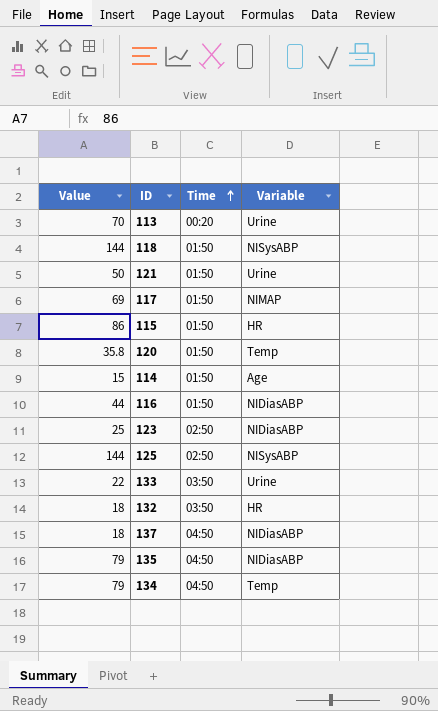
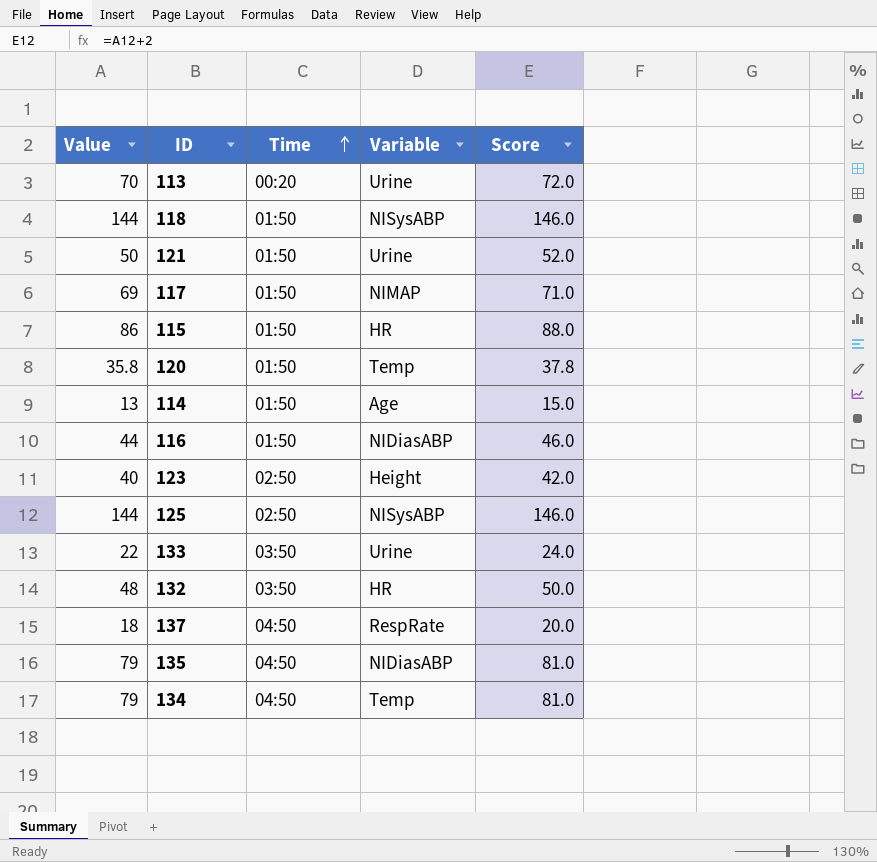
column Score | formula: none -> [Value] + 2
114 | Value: 15 -> 13
123 | Value: 25 -> 40
123 | Variable: NIDiasABP -> Height
132 | Value: 18 -> 48
137 | Variable: NIDiasABP -> RespRate

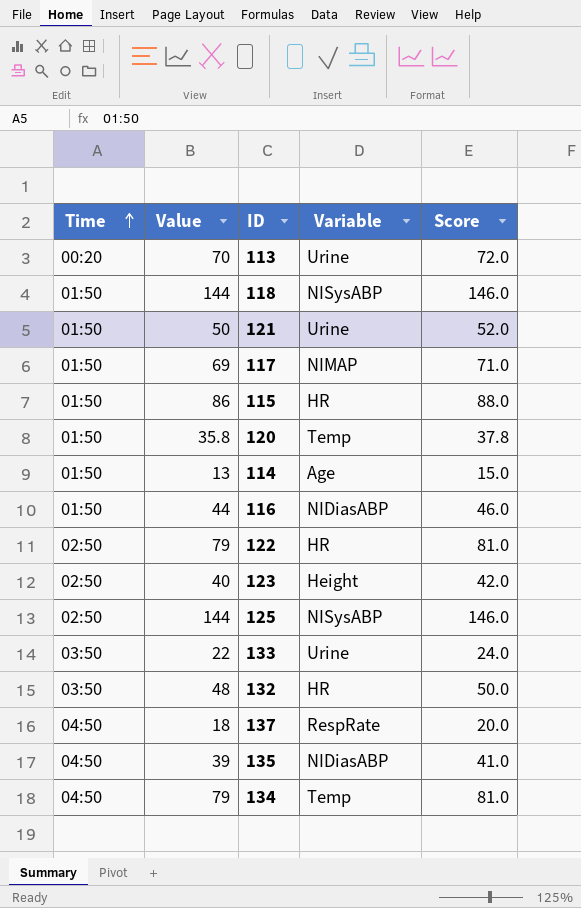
column Time | position: 3 -> 1
row 122: none -> 02:50 | 79 | HR | 81.0
135 | Value: 79 -> 39
135 | Score: 81.0 -> 41.0

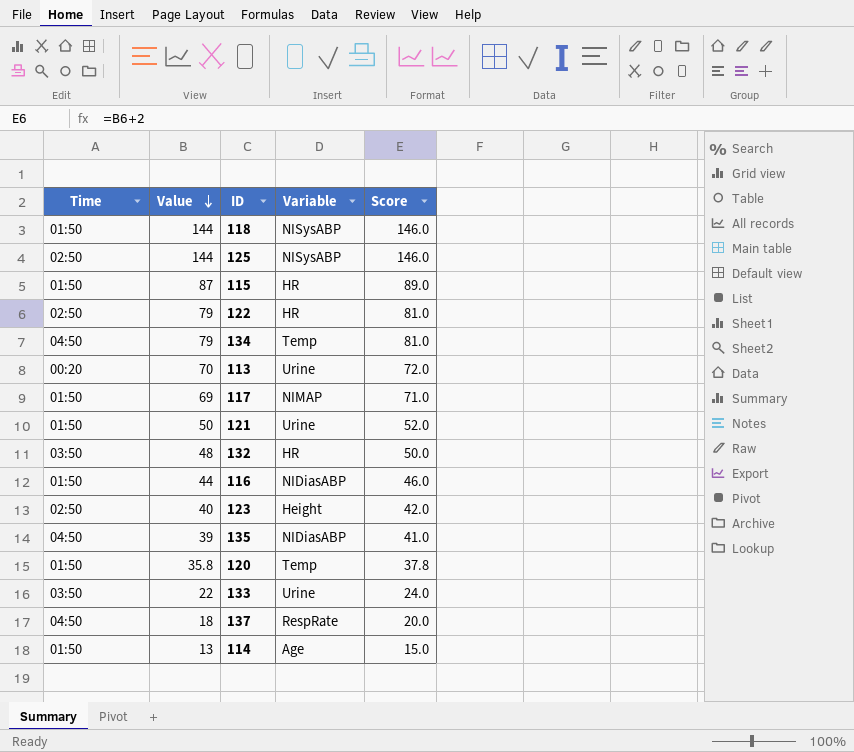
row order: Time ascending -> Value descending
115 | Value: 86 -> 87
115 | Score: 88.0 -> 89.0

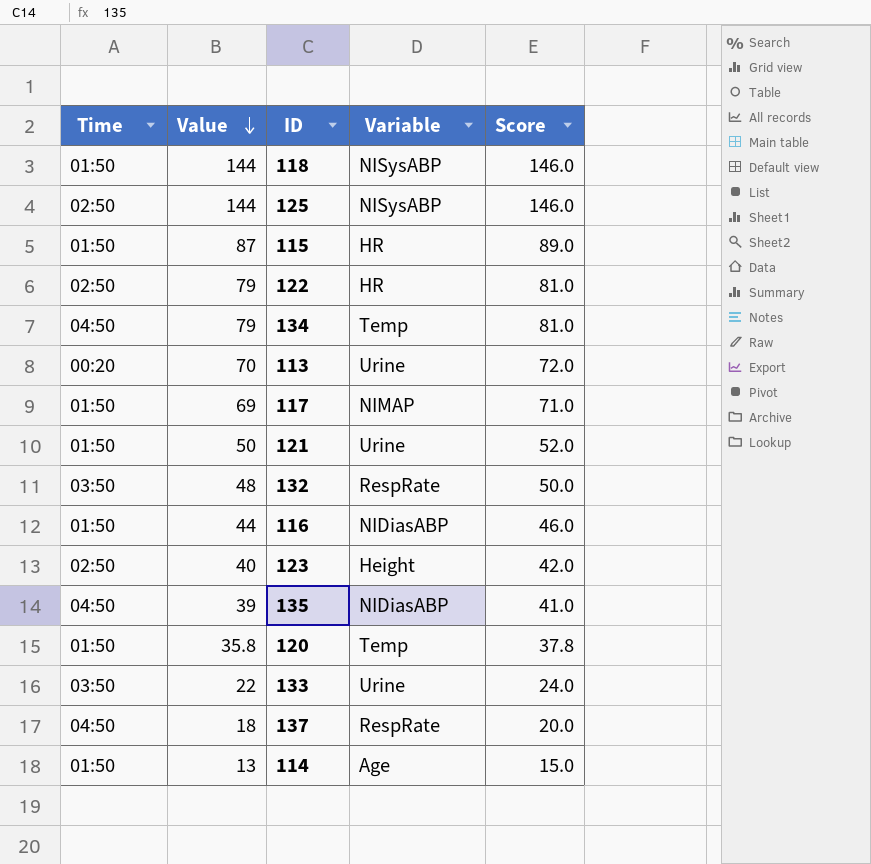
132 | Variable: HR -> RespRate

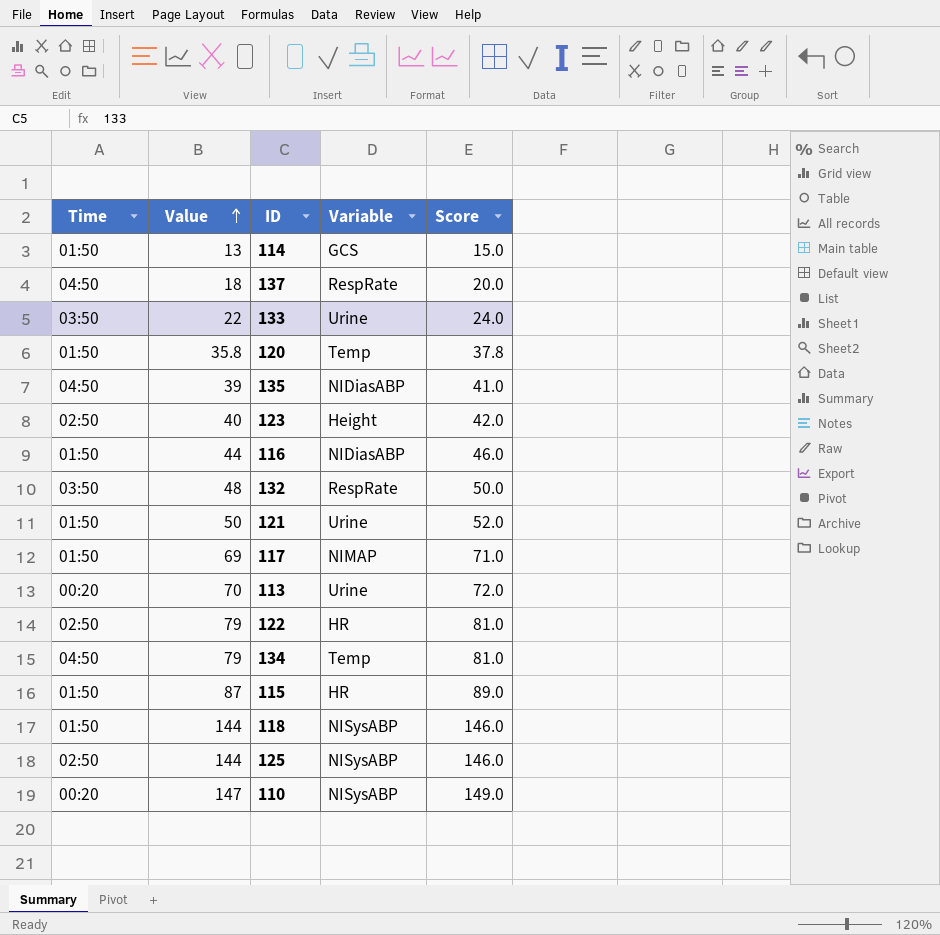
row order: Value descending -> Value ascending
114 | Variable: Age -> GCS
row 110: none -> 00:20 | 147 | NISysABP | 149.0

